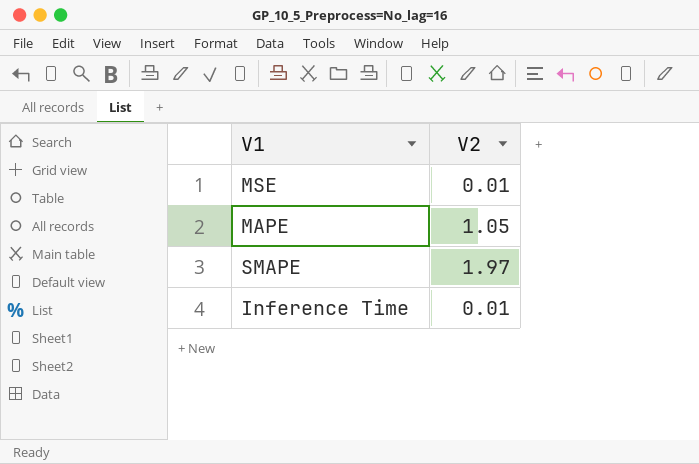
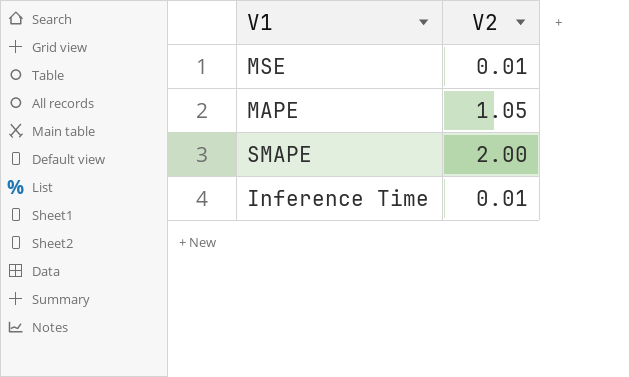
SMAPE | V2: 1.97 -> 2.00

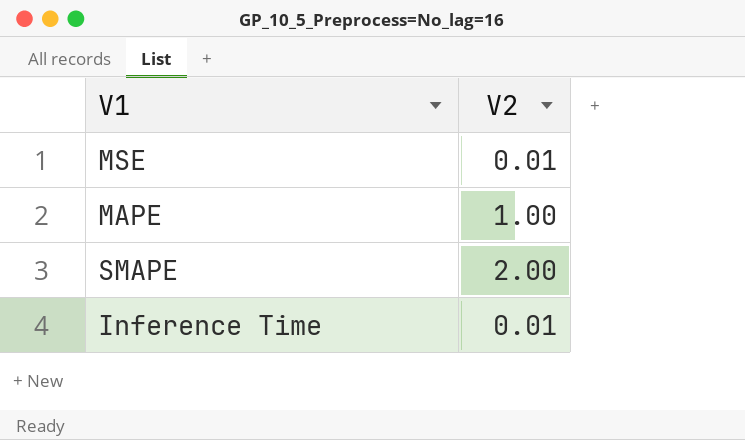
MAPE | V2: 1.05 -> 1.00

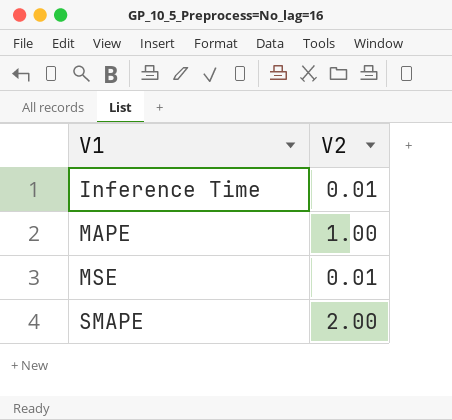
row order: none -> V1 ascending

